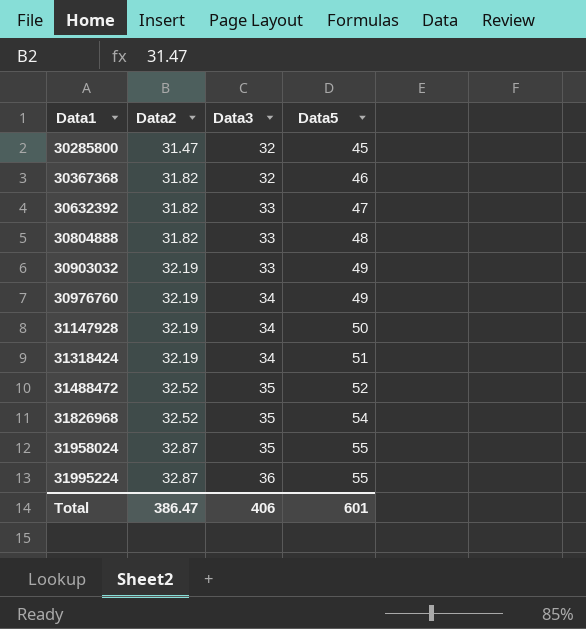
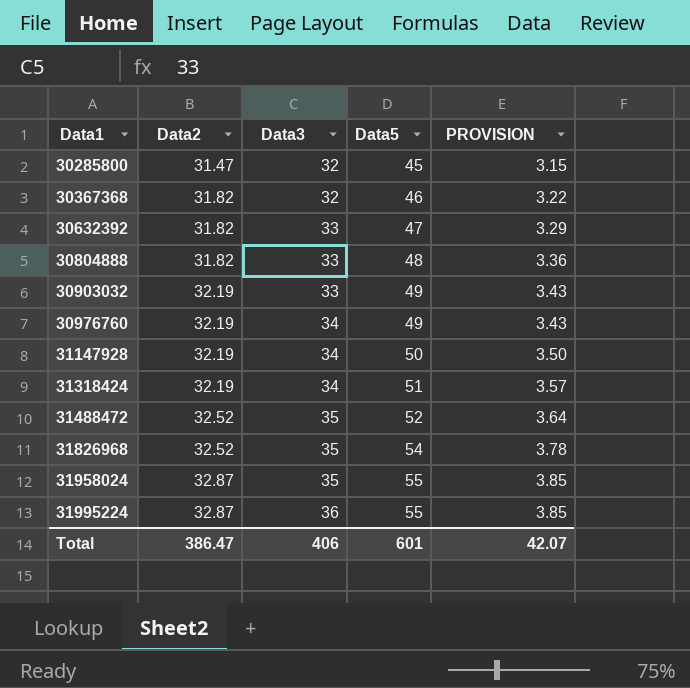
column PROVISION | formula: none -> [Data5] * 0.07

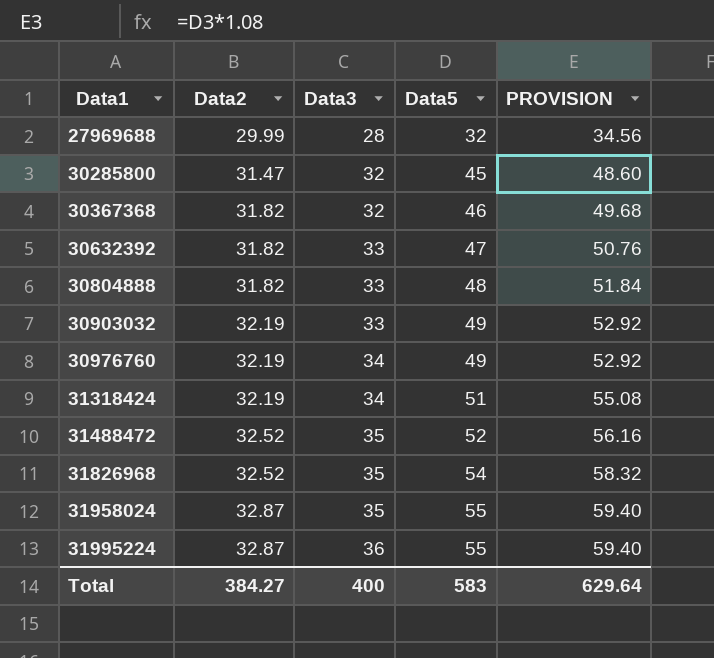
column PROVISION | formula: [Data5] * 0.07 -> [Data5] * 1.08
row 31147928: 32.19 | 34 | 50 | 3.50 -> none
row 27969688: none -> 29.99 | 28 | 32 | 34.56
Total | Data2: 386.47 -> 384.27
Total | Data3: 406 -> 400
Total | Data5: 601 -> 583
Total | PROVISION: 42.07 -> 629.64

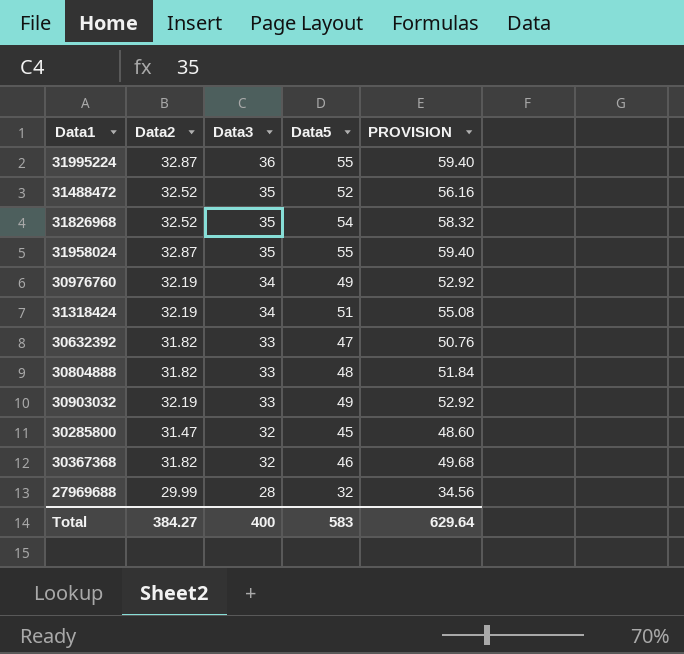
row order: Data1 ascending -> Data3 descending

